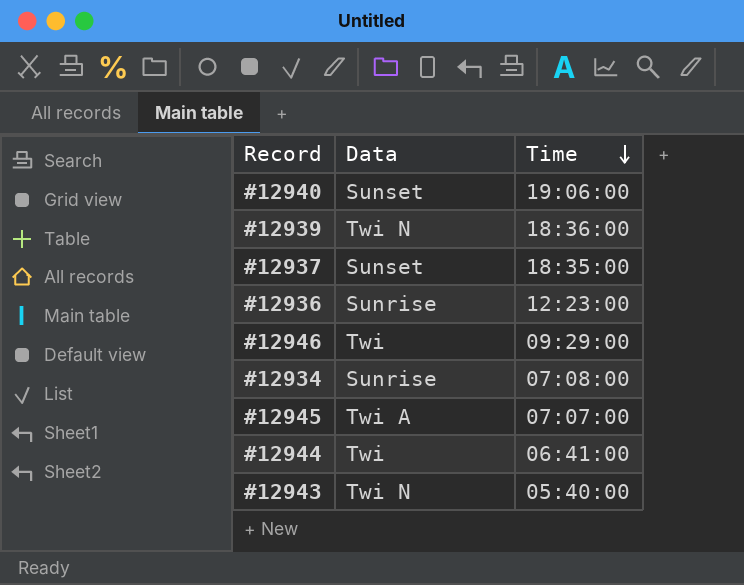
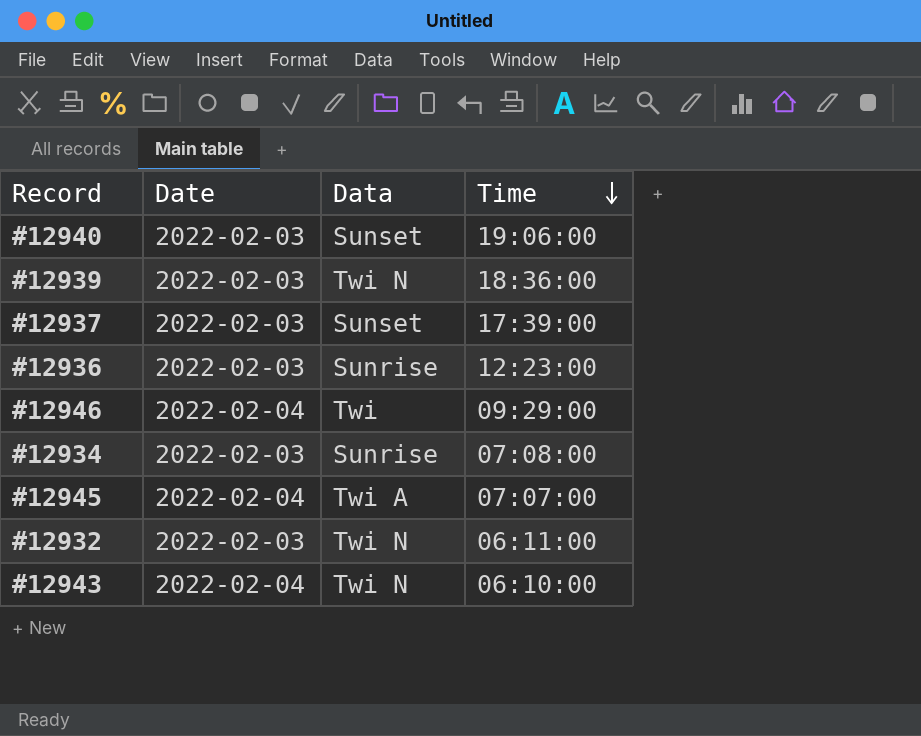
column Date | position: none -> 2
row #12944: Twi | 06:41:00 -> none
#12937 | Time: 18:35:00 -> 17:39:00
row #12932: none -> 2022-02-03 | Twi N | 06:11:00
#12943 | Time: 05:40:00 -> 06:10:00

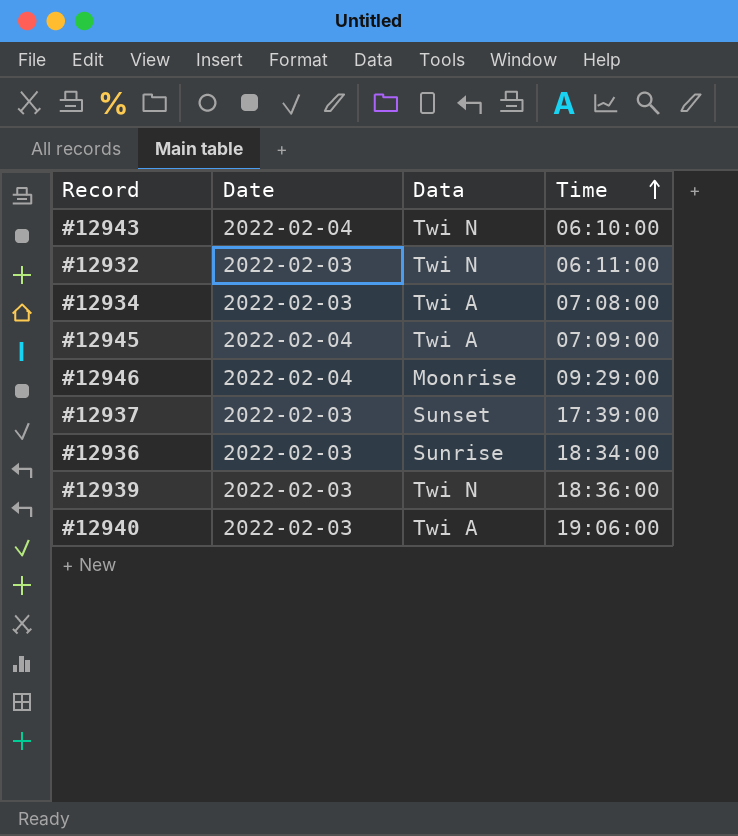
row order: Time descending -> Time ascending
#12934 | Data: Sunrise -> Twi A
#12945 | Time: 07:07:00 -> 07:09:00
#12946 | Data: Twi -> Moonrise
#12936 | Time: 12:23:00 -> 18:34:00
#12940 | Data: Sunset -> Twi A

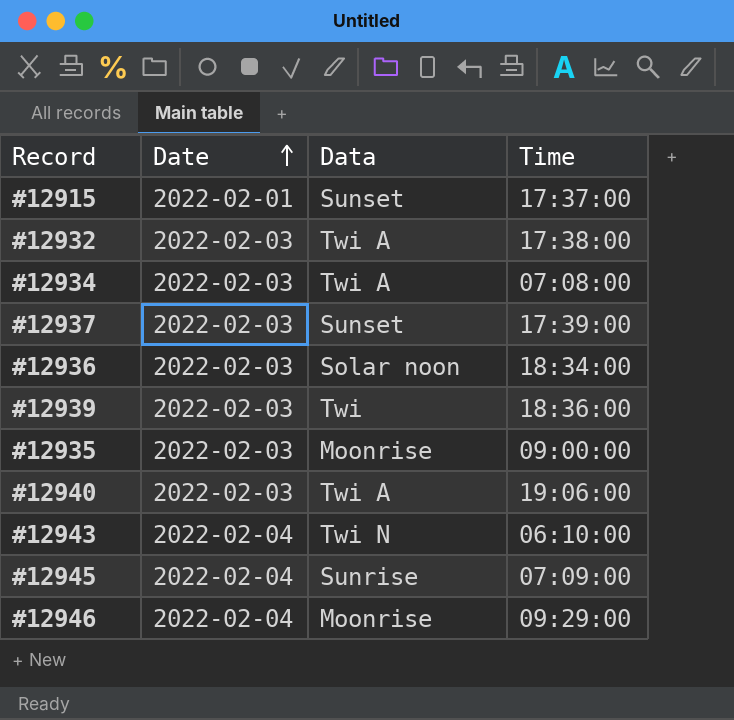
row order: Time ascending -> Date ascending
row #12915: none -> 2022-02-01 | Sunset | 17:37:00
#12932 | Data: Twi N -> Twi A
#12932 | Time: 06:11:00 -> 17:38:00
#12936 | Data: Sunrise -> Solar noon
#12939 | Data: Twi N -> Twi
row #12935: none -> 2022-02-03 | Moonrise | 09:00:00
#12945 | Data: Twi A -> Sunrise

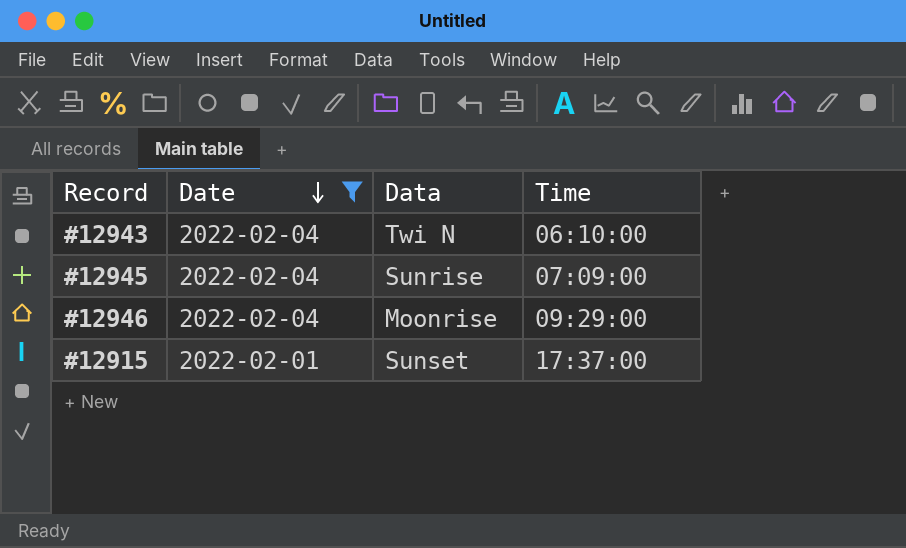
filter: none -> Date != 2022-02-03
row order: Date ascending -> Date descending

